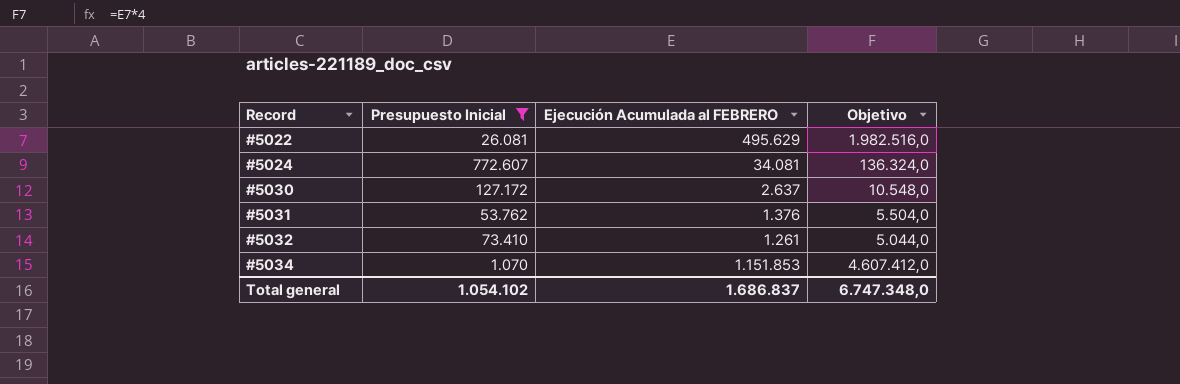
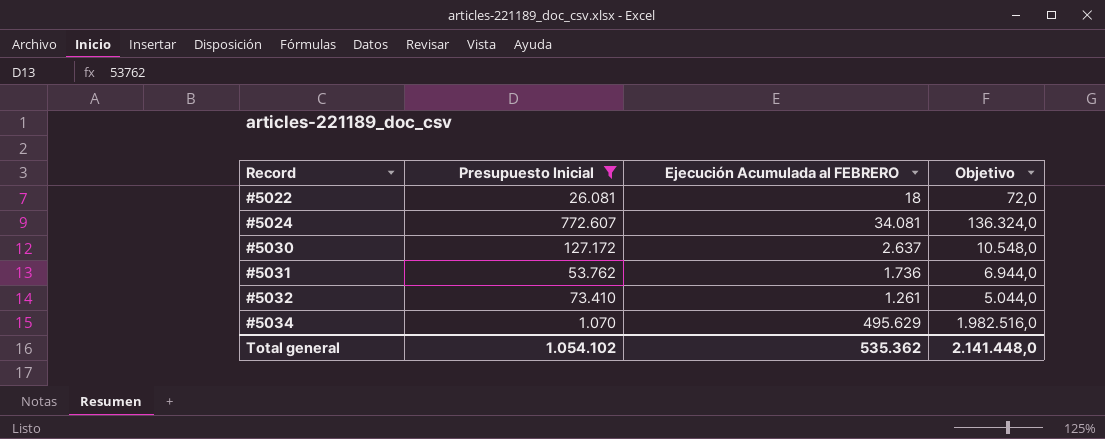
#5022 | Ejecución Acumulada al FEBRERO: 495.629 -> 18
#5022 | Objetivo: 1.982.516,0 -> 72,0
#5031 | Ejecución Acumulada al FEBRERO: 1.376 -> 1.736
#5031 | Objetivo: 5.504,0 -> 6.944,0
#5034 | Ejecución Acumulada al FEBRERO: 1.151.853 -> 495.629
#5034 | Objetivo: 4.607.412,0 -> 1.982.516,0
Total general | Ejecución Acumulada al FEBRERO: 1.686.837 -> 535.362
Total general | Objetivo: 6.747.348,0 -> 2.141.448,0

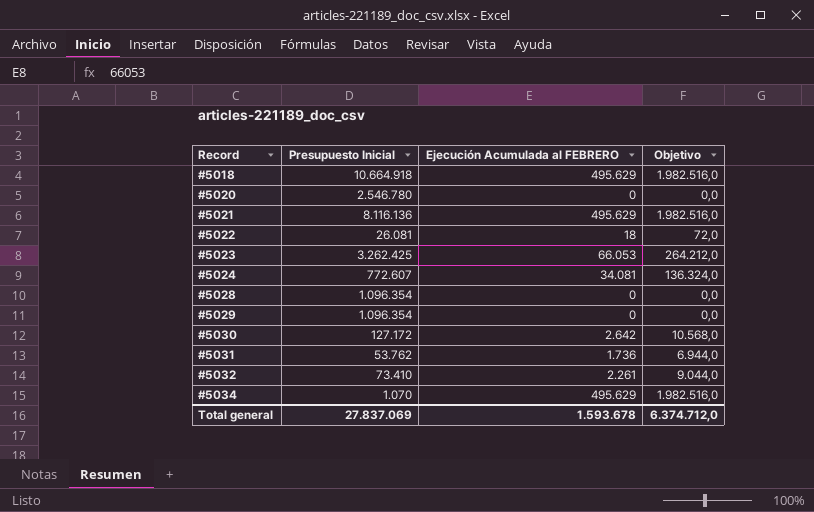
filter: Presupuesto Inicial <= 772.607 -> none
#5030 | Ejecución Acumulada al FEBRERO: 2.637 -> 2.642
#5030 | Objetivo: 10.548,0 -> 10.568,0
#5032 | Ejecución Acumulada al FEBRERO: 1.261 -> 2.261
#5032 | Objetivo: 5.044,0 -> 9.044,0
Total general | Presupuesto Inicial: 1.054.102 -> 27.837.069
Total general | Ejecución Acumulada al FEBRERO: 535.362 -> 1.593.678
Total general | Objetivo: 2.141.448,0 -> 6.374.712,0

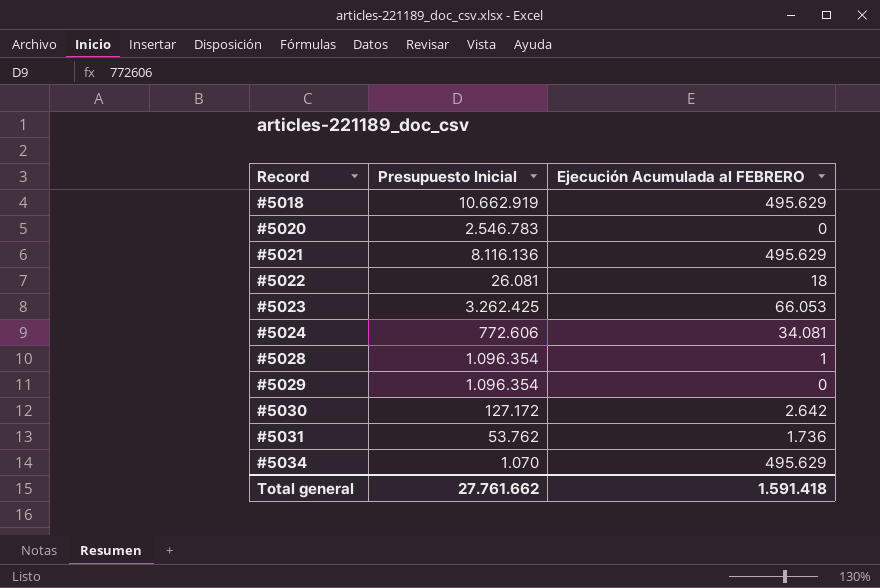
column Objetivo | formula: [Ejecución Acumulada al FEBRERO] * 4 -> none
row #5032: 73.410 | 2.261 | 9.044,0 -> none
#5018 | Presupuesto Inicial: 10.664.918 -> 10.662.919
#5020 | Presupuesto Inicial: 2.546.780 -> 2.546.783
#5024 | Presupuesto Inicial: 772.607 -> 772.606
#5028 | Ejecución Acumulada al FEBRERO: 0 -> 1
Total general | Presupuesto Inicial: 27.837.069 -> 27.761.662
Total general | Ejecución Acumulada al FEBRERO: 1.593.678 -> 1.591.418

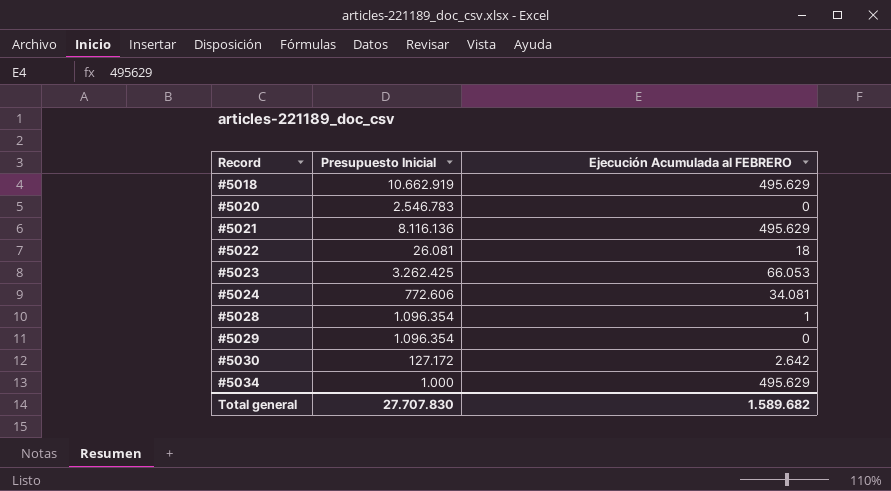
row #5031: 53.762 | 1.736 -> none
#5034 | Presupuesto Inicial: 1.070 -> 1.000
Total general | Presupuesto Inicial: 27.761.662 -> 27.707.830
Total general | Ejecución Acumulada al FEBRERO: 1.591.418 -> 1.589.682

